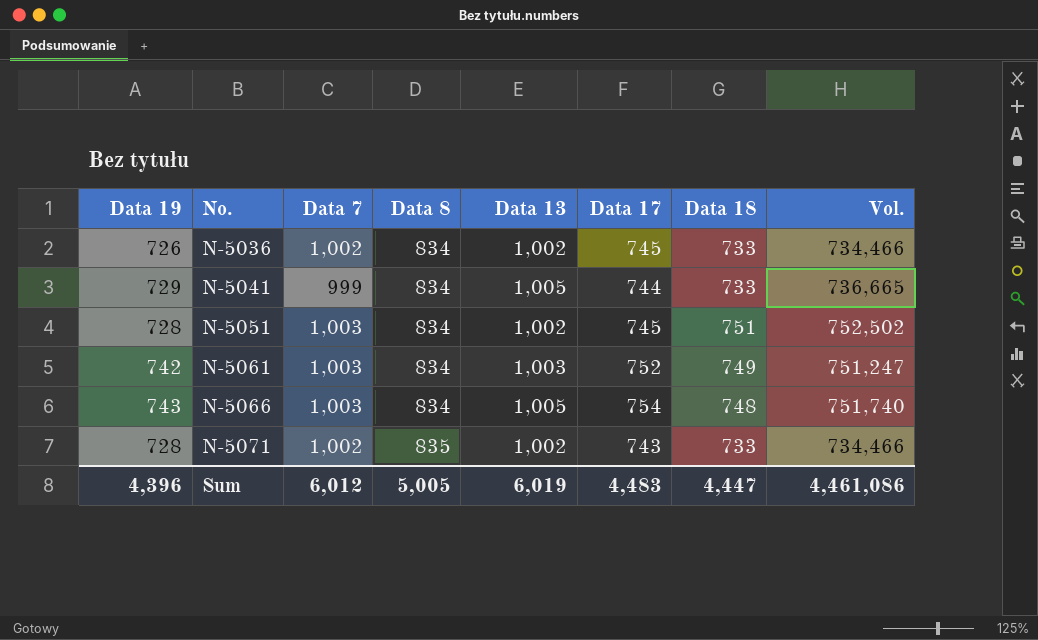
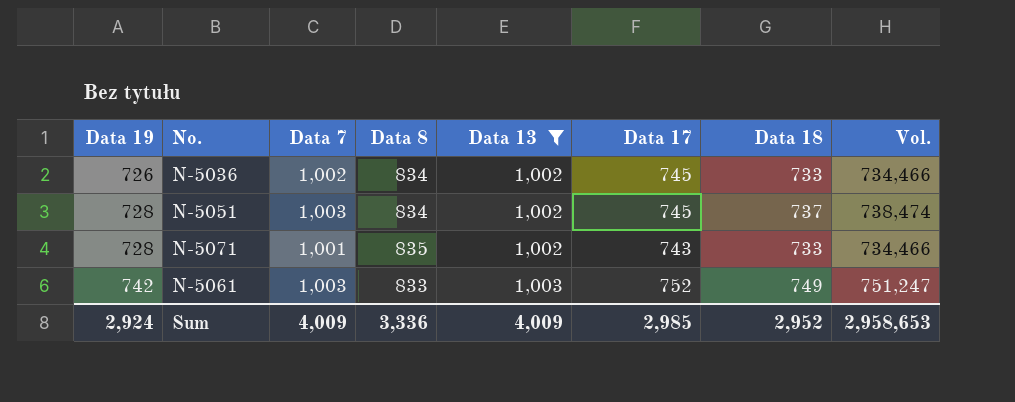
filter: none -> Data 13 != 1,005
row order: No. ascending -> Data 19 ascending
N-5051 | Data 18: 751 -> 737
N-5051 | Vol.: 752,502 -> 738,474
N-5071 | Data 7: 1,002 -> 1,001
N-5061 | Data 8: 834 -> 833
Sum | Data 19: 4,396 -> 2,924
Sum | Data 7: 6,012 -> 4,009
Sum | Data 8: 5,005 -> 3,336
Sum | Data 13: 6,019 -> 4,009
Sum | Data 17: 4,483 -> 2,985
Sum | Data 18: 4,447 -> 2,952
Sum | Vol.: 4,461,086 -> 2,958,653

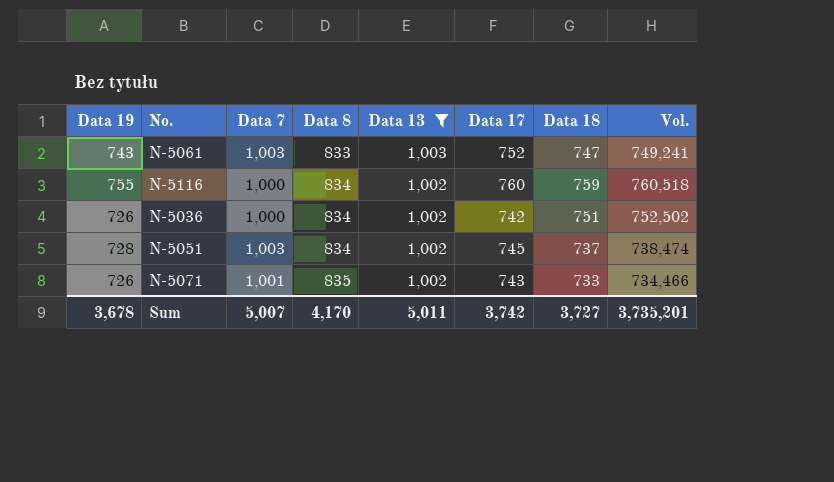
row order: Data 19 ascending -> Data 8 ascending
N-5061 | Data 19: 742 -> 743
N-5061 | Data 18: 749 -> 747
N-5061 | Vol.: 751,247 -> 749,241
row N-5116: none -> 755 | 1,000 | 834 | 1,002 | 760 | 759 | 760,518
N-5036 | Data 7: 1,002 -> 1,000
N-5036 | Data 17: 745 -> 742
N-5036 | Data 18: 733 -> 751
N-5036 | Vol.: 734,466 -> 752,502
N-5071 | Data 19: 728 -> 726
Sum | Data 19: 2,924 -> 3,678
Sum | Data 7: 4,009 -> 5,007
Sum | Data 8: 3,336 -> 4,170
Sum | Data 13: 4,009 -> 5,011
Sum | Data 17: 2,985 -> 3,742
Sum | Data 18: 2,952 -> 3,727
Sum | Vol.: 2,958,653 -> 3,735,201

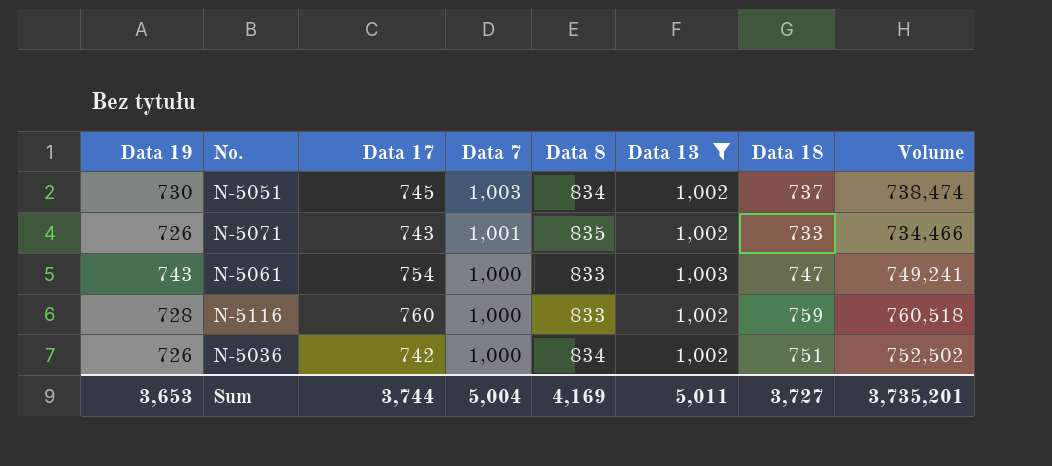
row order: Data 8 ascending -> Data 7 descending
column Data 17 | position: 6 -> 3
column name: Vol. -> Volume
N-5051 | Data 19: 728 -> 730
N-5061 | Data 17: 752 -> 754
N-5061 | Data 7: 1,003 -> 1,000
N-5116 | Data 19: 755 -> 728
N-5116 | Data 8: 834 -> 833
Sum | Data 19: 3,678 -> 3,653
Sum | Data 17: 3,742 -> 3,744
Sum | Data 7: 5,007 -> 5,004
Sum | Data 8: 4,170 -> 4,169

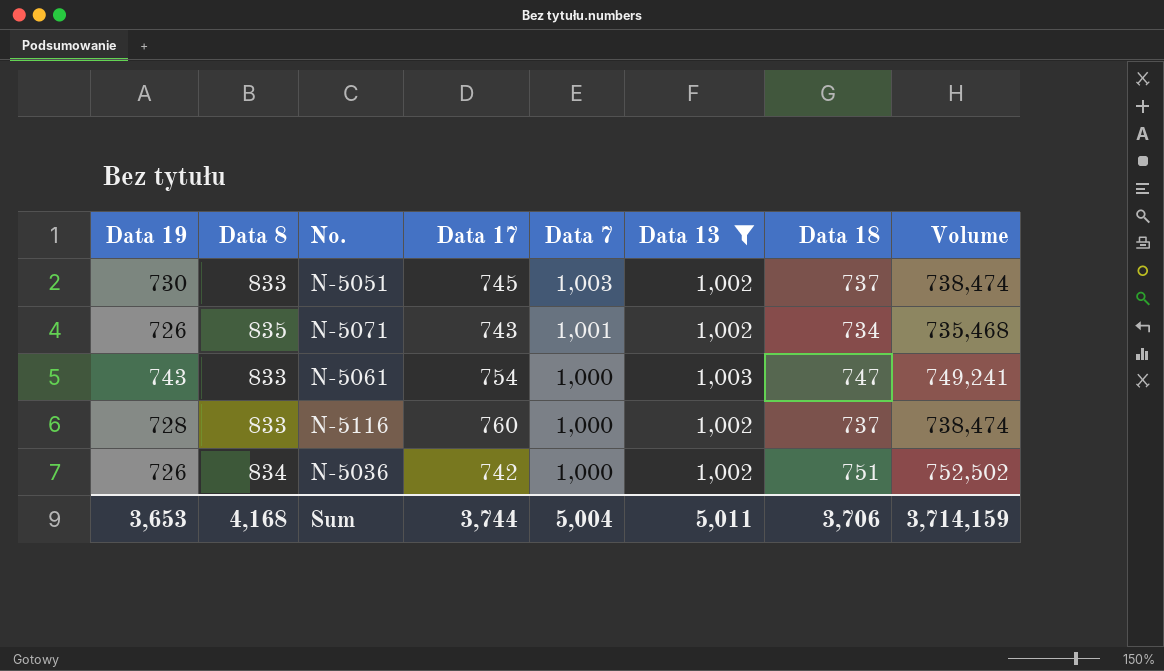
column Data 8 | position: 5 -> 2
N-5051 | Data 8: 834 -> 833
N-5071 | Data 18: 733 -> 734
N-5071 | Volume: 734,466 -> 735,468
N-5116 | Data 18: 759 -> 737
N-5116 | Volume: 760,518 -> 738,474
Sum | Data 8: 4,169 -> 4,168
Sum | Data 18: 3,727 -> 3,706
Sum | Volume: 3,735,201 -> 3,714,159

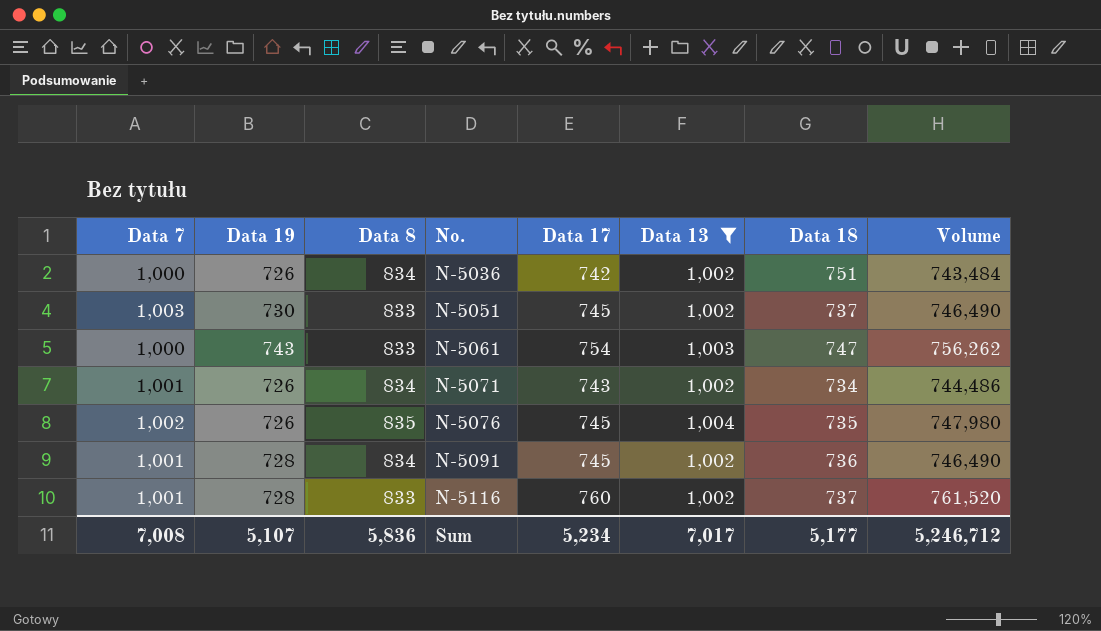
row order: Data 7 descending -> No. ascending
column Data 7 | position: 5 -> 1
column Volume | formula: [Data 13] * [Data 18] -> [Data 17] * [Data 13]
N-5071 | Data 8: 835 -> 834
row N-5076: none -> 1,002 | 726 | 835 | 745 | 1,004 | 735 | 747,980
row N-5091: none -> 1,001 | 728 | 834 | 745 | 1,002 | 736 | 746,490
N-5116 | Data 7: 1,000 -> 1,001
Sum | Data 7: 5,004 -> 7,008
Sum | Data 19: 3,653 -> 5,107
Sum | Data 8: 4,168 -> 5,836
Sum | Data 17: 3,744 -> 5,234
Sum | Data 13: 5,011 -> 7,017
Sum | Data 18: 3,706 -> 5,177
Sum | Volume: 3,714,159 -> 5,246,712

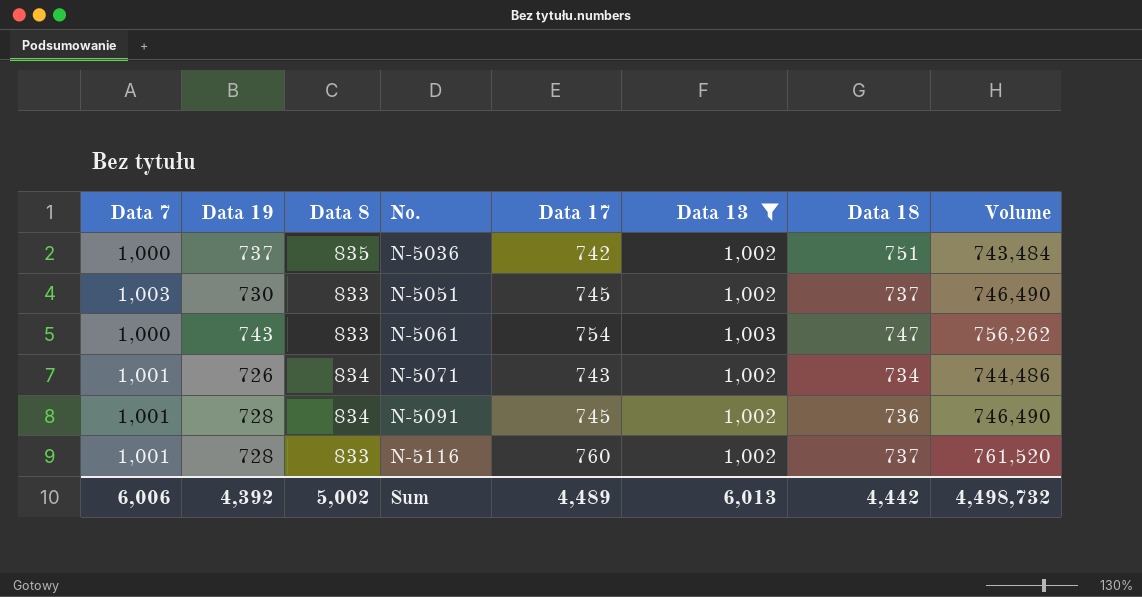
row N-5076: 1,002 | 726 | 835 | 745 | 1,004 | 735 | 747,980 -> none
N-5036 | Data 19: 726 -> 737
N-5036 | Data 8: 834 -> 835
Sum | Data 7: 7,008 -> 6,006
Sum | Data 19: 5,107 -> 4,392
Sum | Data 8: 5,836 -> 5,002
Sum | Data 17: 5,234 -> 4,489
Sum | Data 13: 7,017 -> 6,013
Sum | Data 18: 5,177 -> 4,442
Sum | Volume: 5,246,712 -> 4,498,732

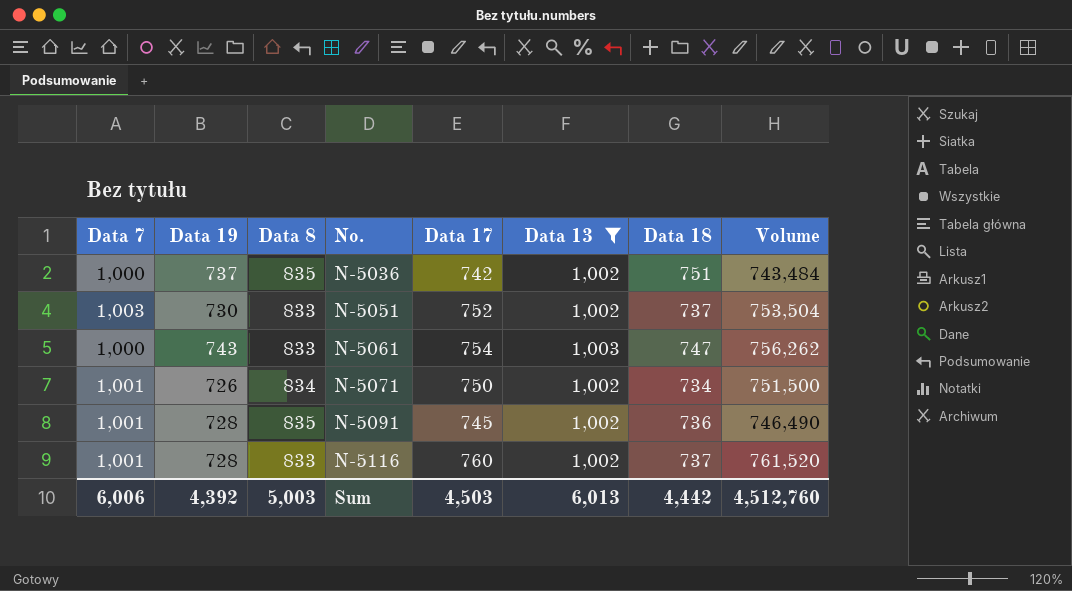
N-5051 | Data 17: 745 -> 752
N-5051 | Volume: 746,490 -> 753,504
N-5071 | Data 17: 743 -> 750
N-5071 | Volume: 744,486 -> 751,500
N-5091 | Data 8: 834 -> 835
Sum | Data 8: 5,002 -> 5,003
Sum | Data 17: 4,489 -> 4,503
Sum | Volume: 4,498,732 -> 4,512,760

